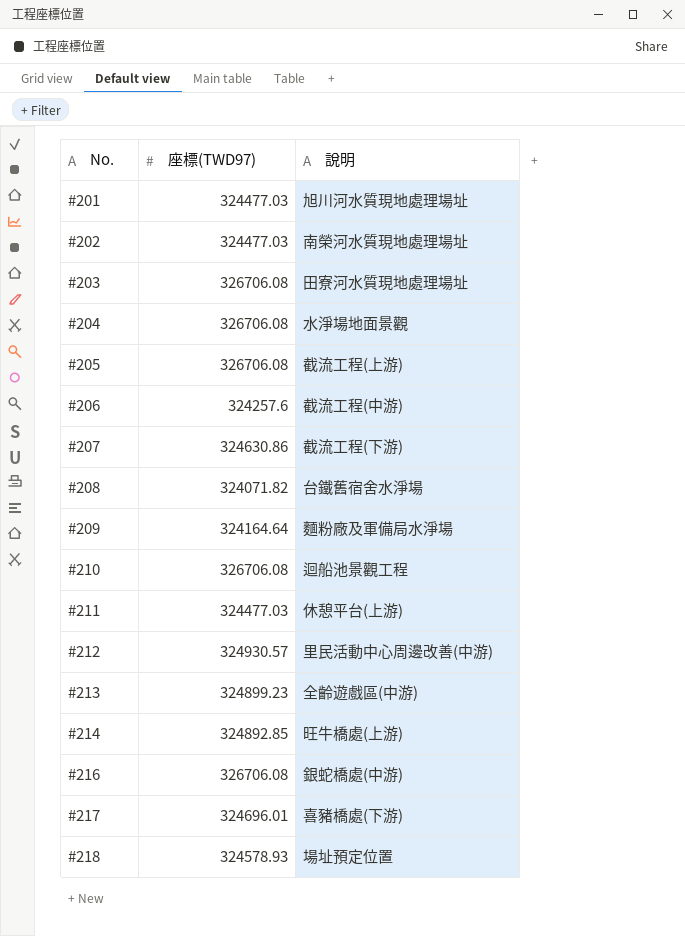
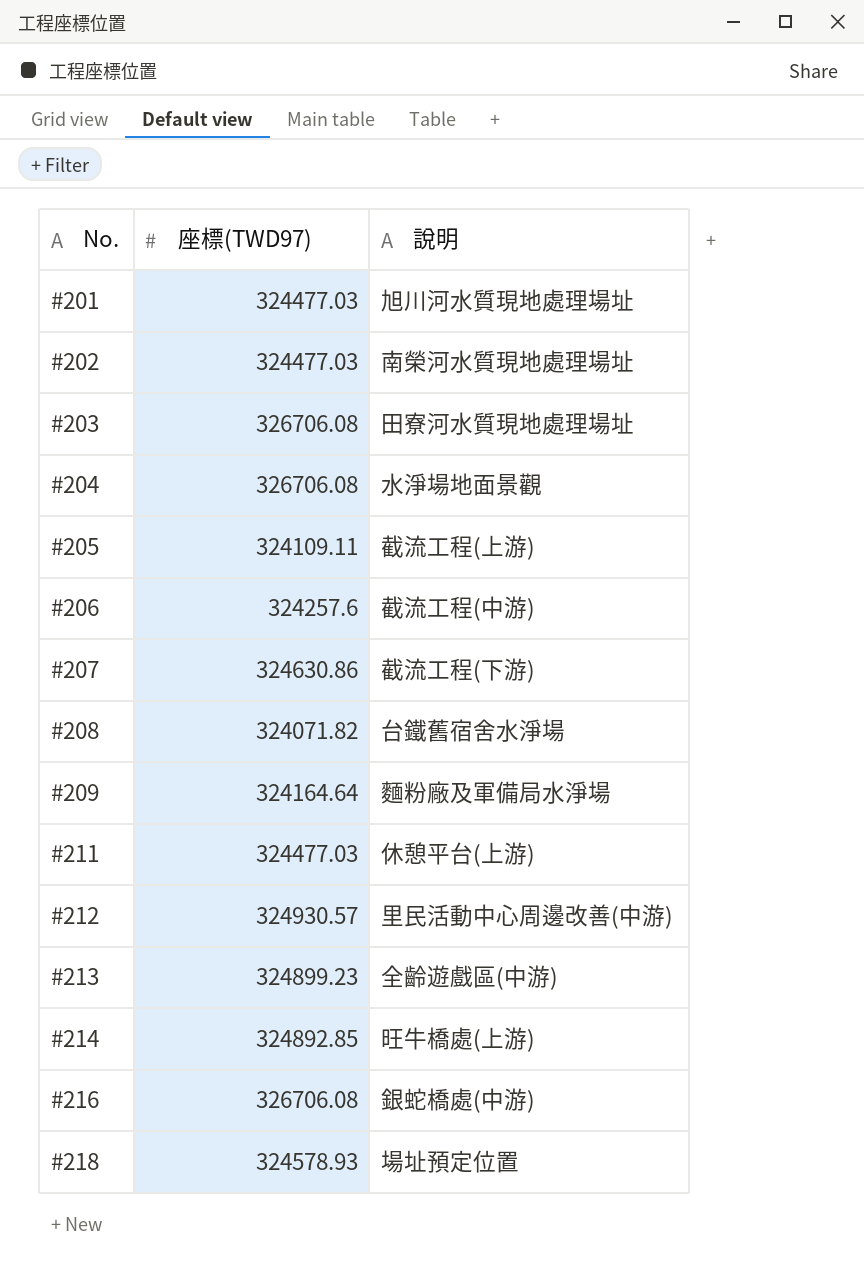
row #210: 326706.08 | 迴船池景觀工程 -> none
row #217: 324696.01 | 喜豬橋處(下游) -> none
#205 | 座標(TWD97): 326706.08 -> 324109.11

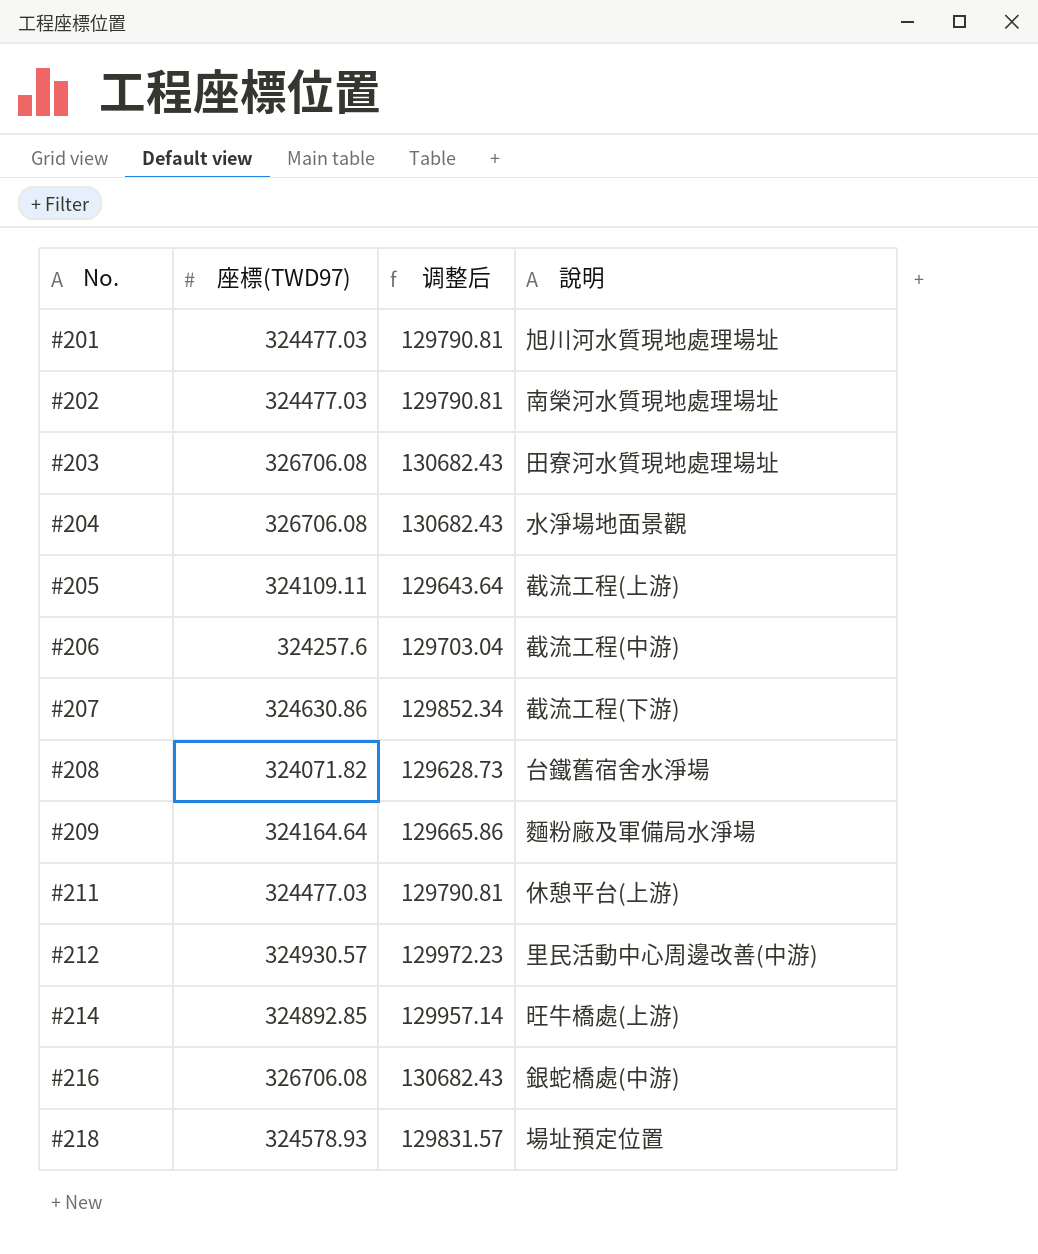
column 调整后 | formula: none -> [座標(TWD97)] * 0.4
row #213: 324899.23 | 全齡遊戲區(中游) -> none

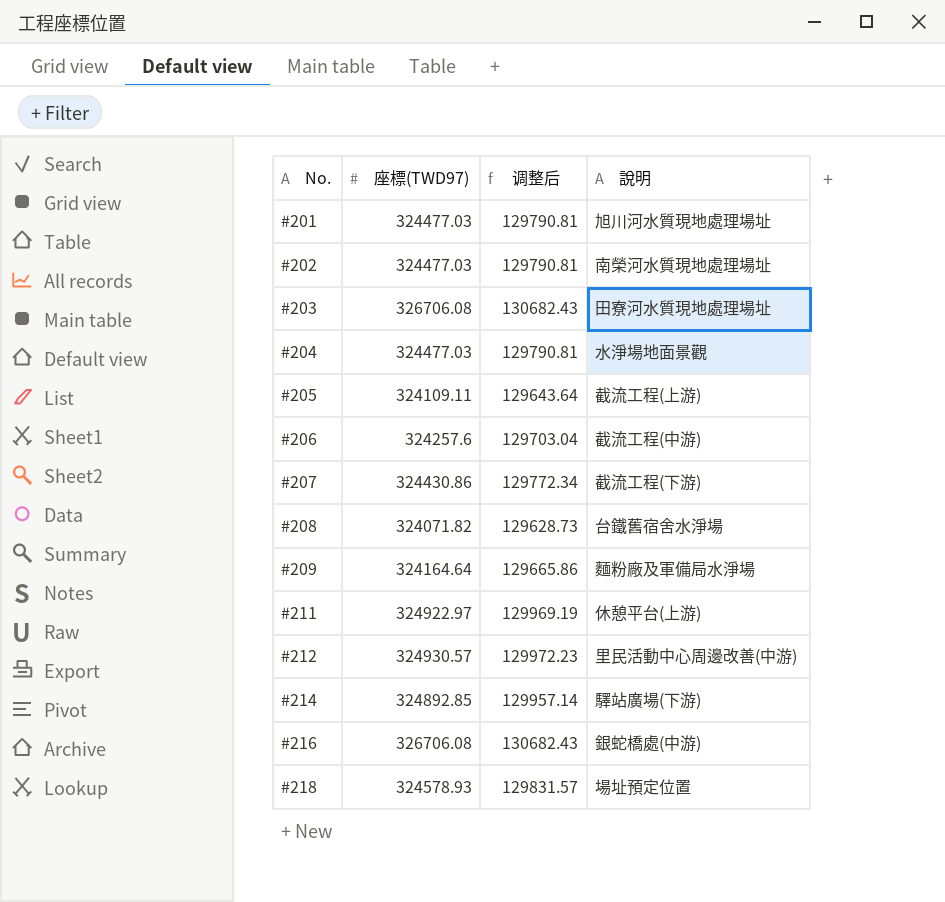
#204 | 座標(TWD97): 326706.08 -> 324477.03
#204 | 调整后: 130682.43 -> 129790.81
#207 | 座標(TWD97): 324630.86 -> 324430.86
#207 | 调整后: 129852.34 -> 129772.34
#211 | 座標(TWD97): 324477.03 -> 324922.97
#211 | 调整后: 129790.81 -> 129969.19
#214 | 說明: 旺牛橋處(上游) -> 驛站廣場(下游)

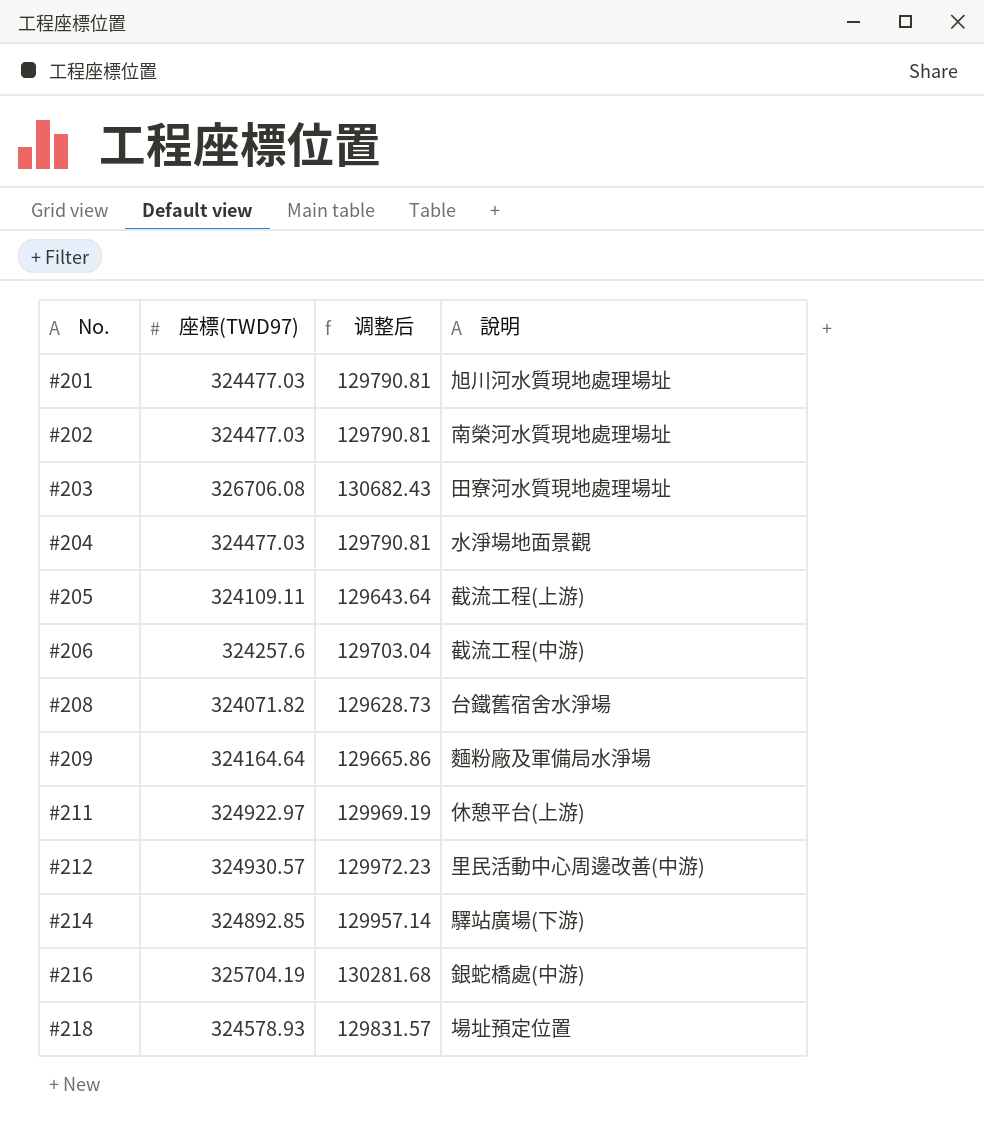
row #207: 324430.86 | 129772.34 | 截流工程(下游) -> none
#216 | 座標(TWD97): 326706.08 -> 325704.19
#216 | 调整后: 130682.43 -> 130281.68

